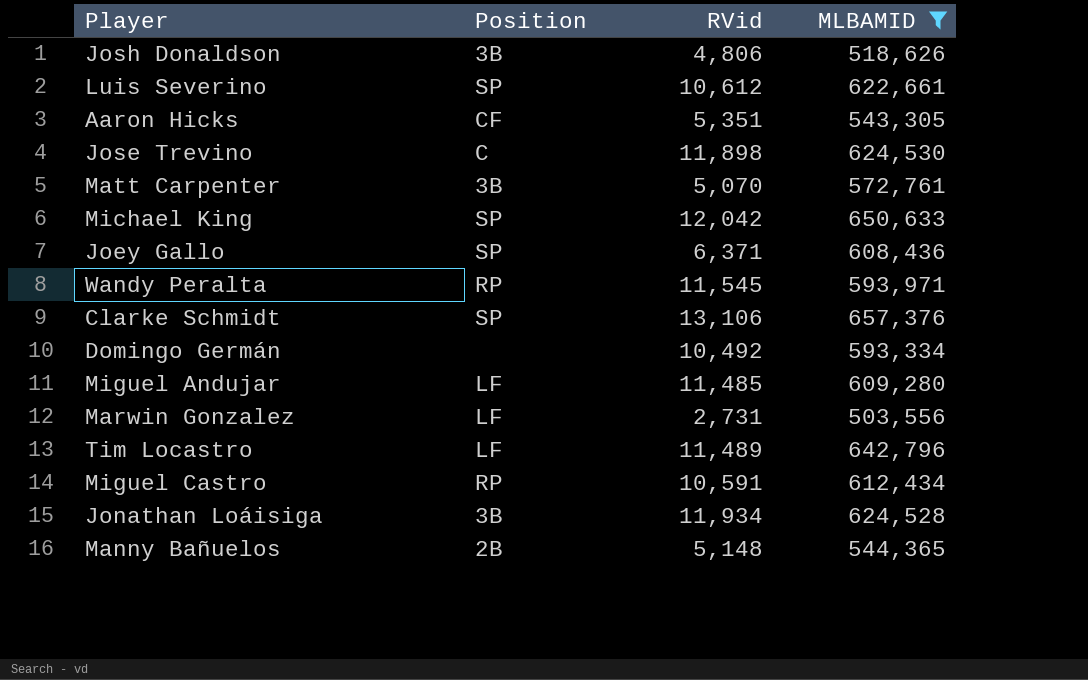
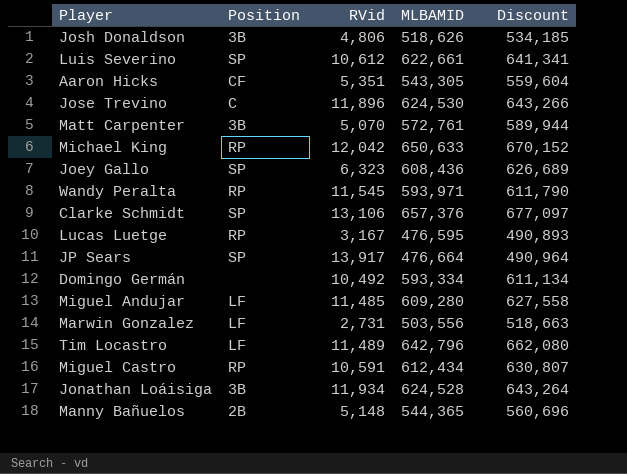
filter: MLBAMID >= 503,556 -> none
column Discount | formula: none -> [MLBAMID] * 1.03
Jose Trevino | RVid: 11,898 -> 11,896
Michael King | Position: SP -> RP
Joey Gallo | RVid: 6,371 -> 6,323

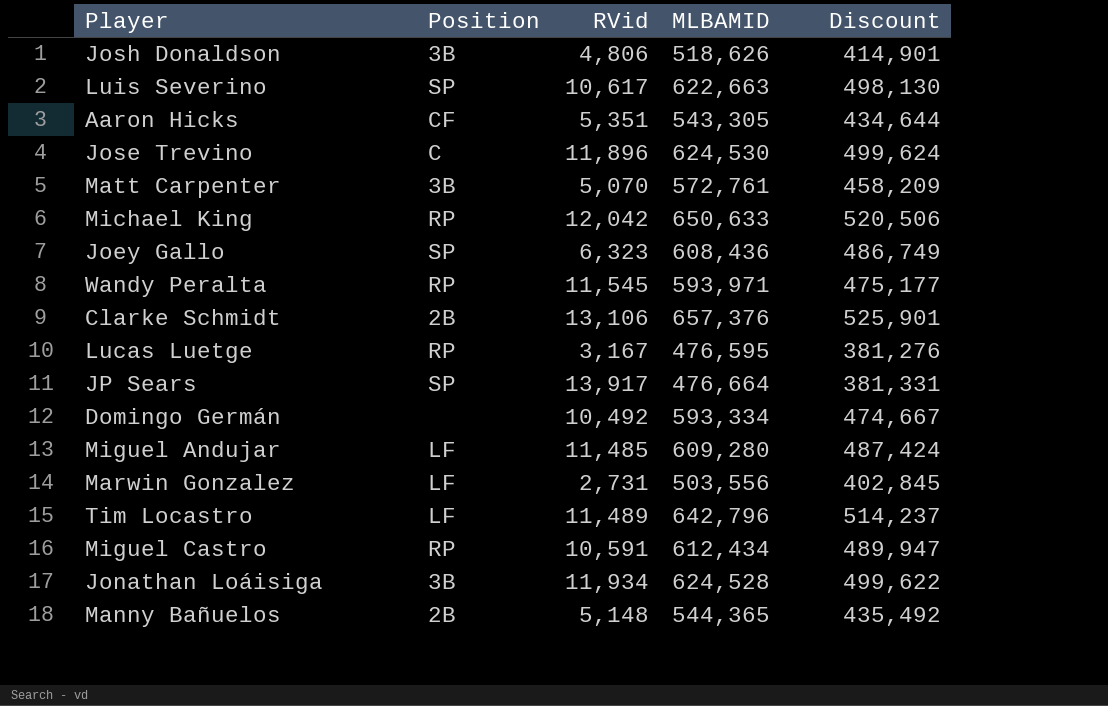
column Discount | formula: [MLBAMID] * 1.03 -> [MLBAMID] * 0.8
Luis Severino | RVid: 10,612 -> 10,617
Luis Severino | MLBAMID: 622,661 -> 622,663
Clarke Schmidt | Position: SP -> 2B

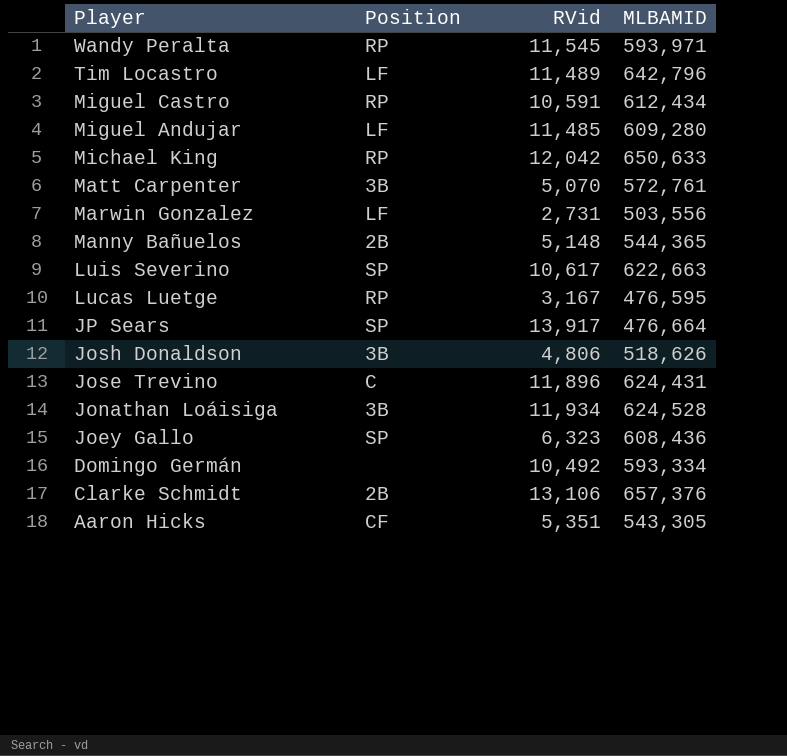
row order: none -> Player descending
column Discount | formula: [MLBAMID] * 0.8 -> none
Jose Trevino | MLBAMID: 624,530 -> 624,431

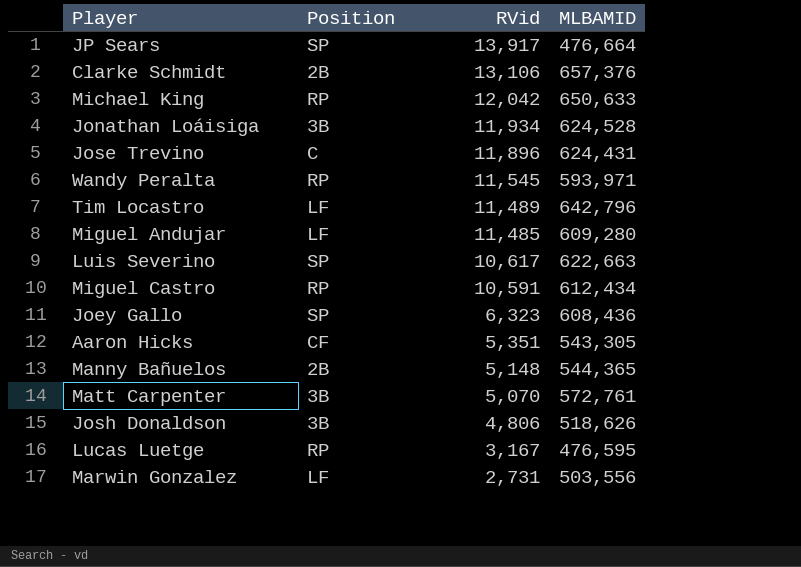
row order: Player descending -> RVid descending
row Domingo Germán: none | 10,492 | 593,334 -> none

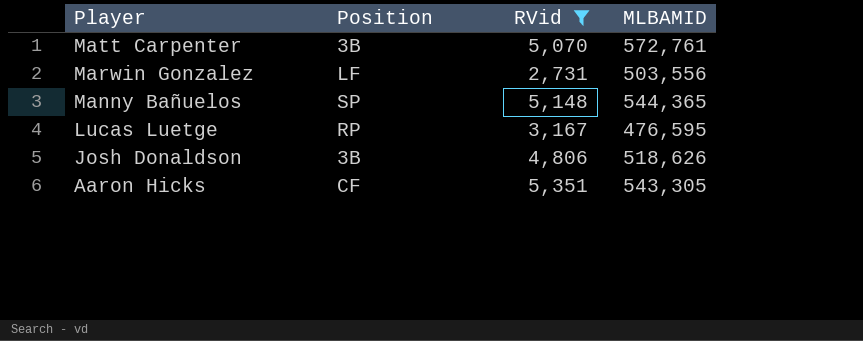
filter: none -> RVid <= 5,351
row order: RVid descending -> Player descending
Manny Bañuelos | Position: 2B -> SP

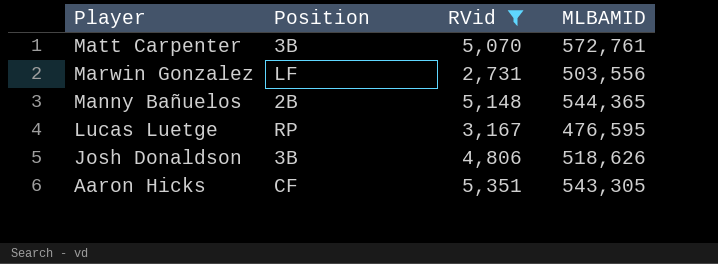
Manny Bañuelos | Position: SP -> 2B

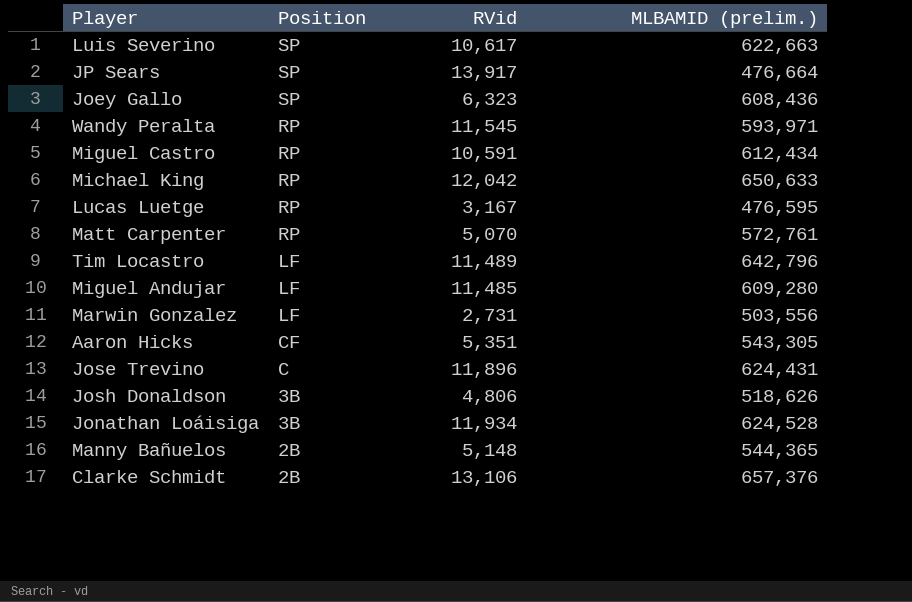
filter: RVid <= 5,351 -> none
row order: Player descending -> Position descending
column name: MLBAMID -> MLBAMID (prelim.)
Matt Carpenter | Position: 3B -> RP

